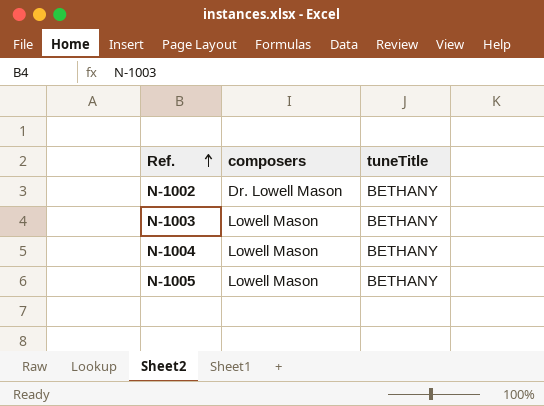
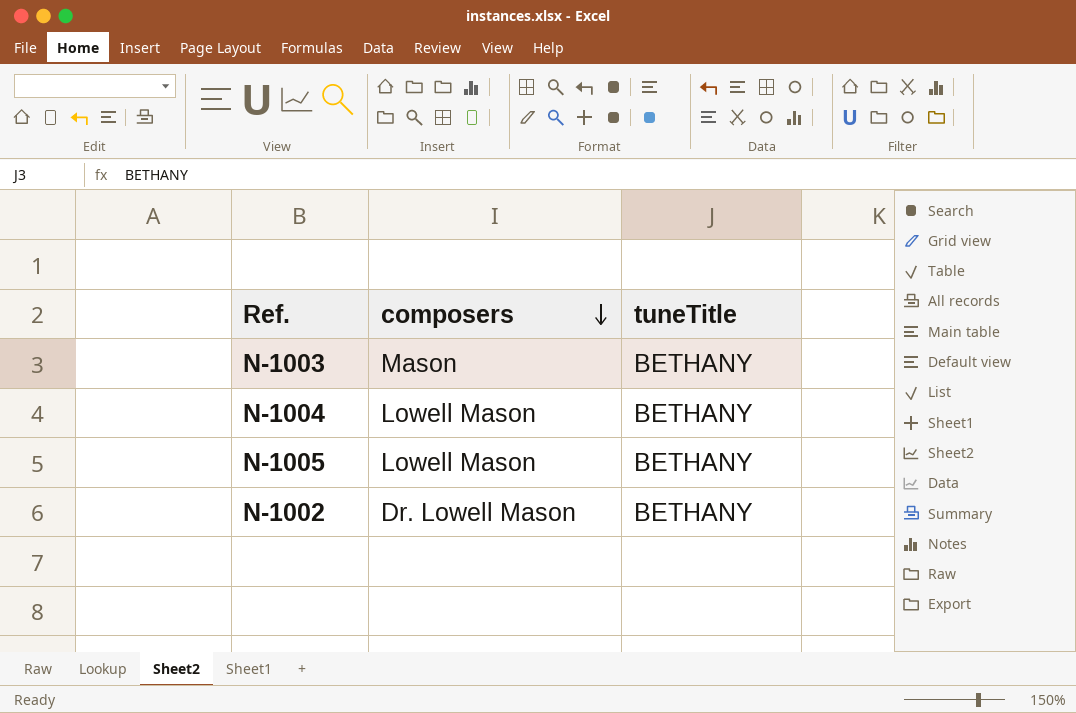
row order: Ref. ascending -> composers descending
N-1003 | composers: Lowell Mason -> Mason

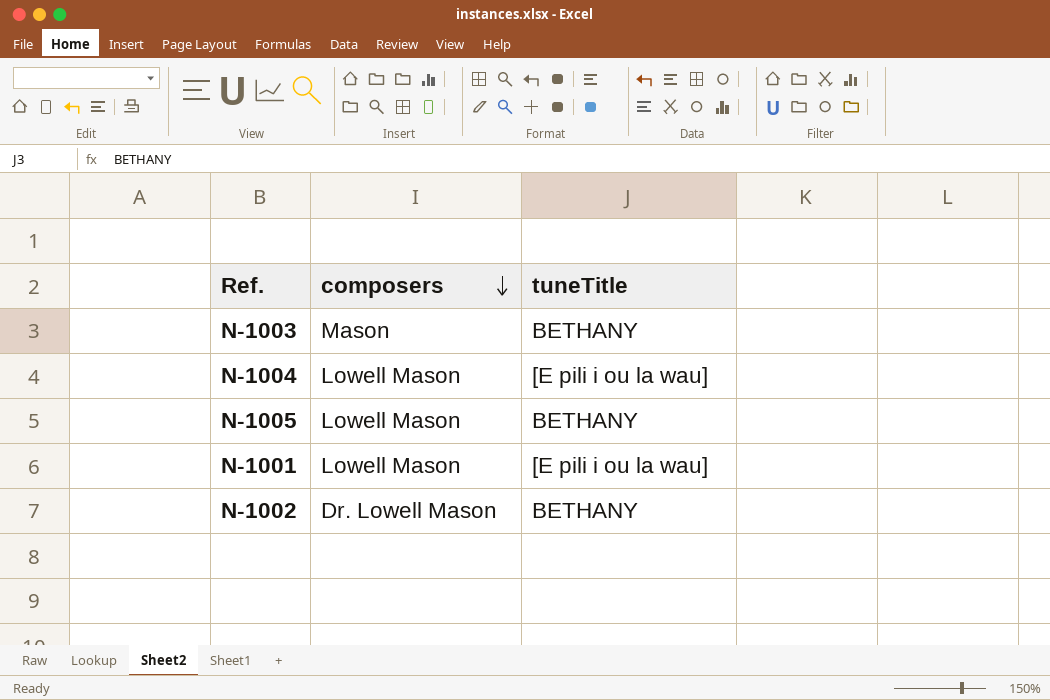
N-1004 | tuneTitle: BETHANY -> [E pili i ou la wau]
row N-1001: none -> Lowell Mason | [E pili i ou la wau]

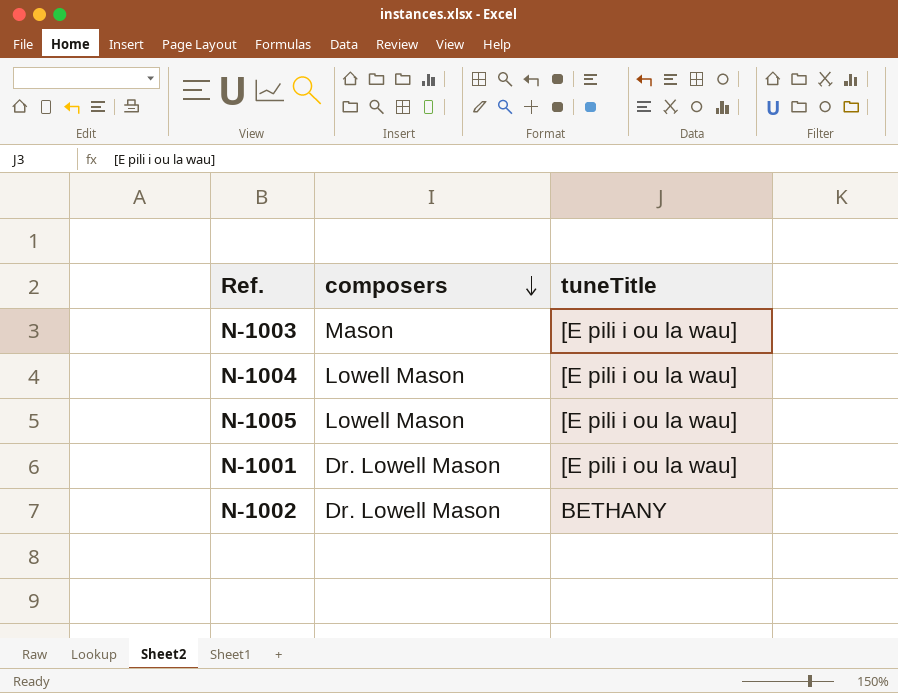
N-1003 | tuneTitle: BETHANY -> [E pili i ou la wau]
N-1005 | tuneTitle: BETHANY -> [E pili i ou la wau]
N-1001 | composers: Lowell Mason -> Dr. Lowell Mason

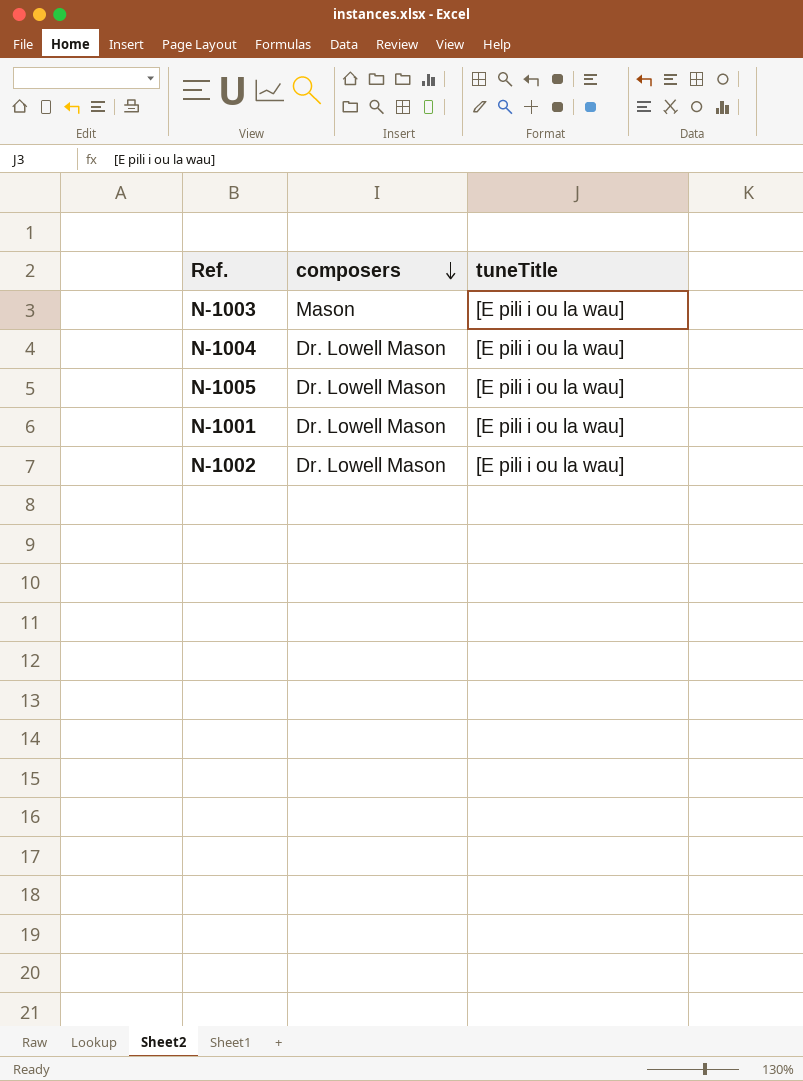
N-1004 | composers: Lowell Mason -> Dr. Lowell Mason
N-1005 | composers: Lowell Mason -> Dr. Lowell Mason
N-1002 | tuneTitle: BETHANY -> [E pili i ou la wau]

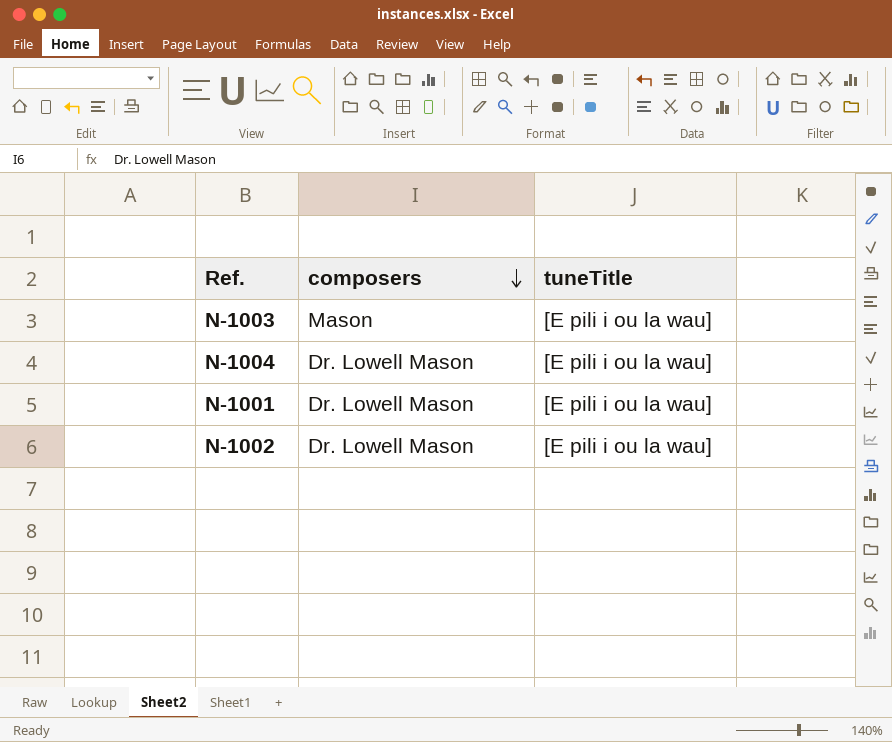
row N-1005: Dr. Lowell Mason | [E pili i ou la wau] -> none

